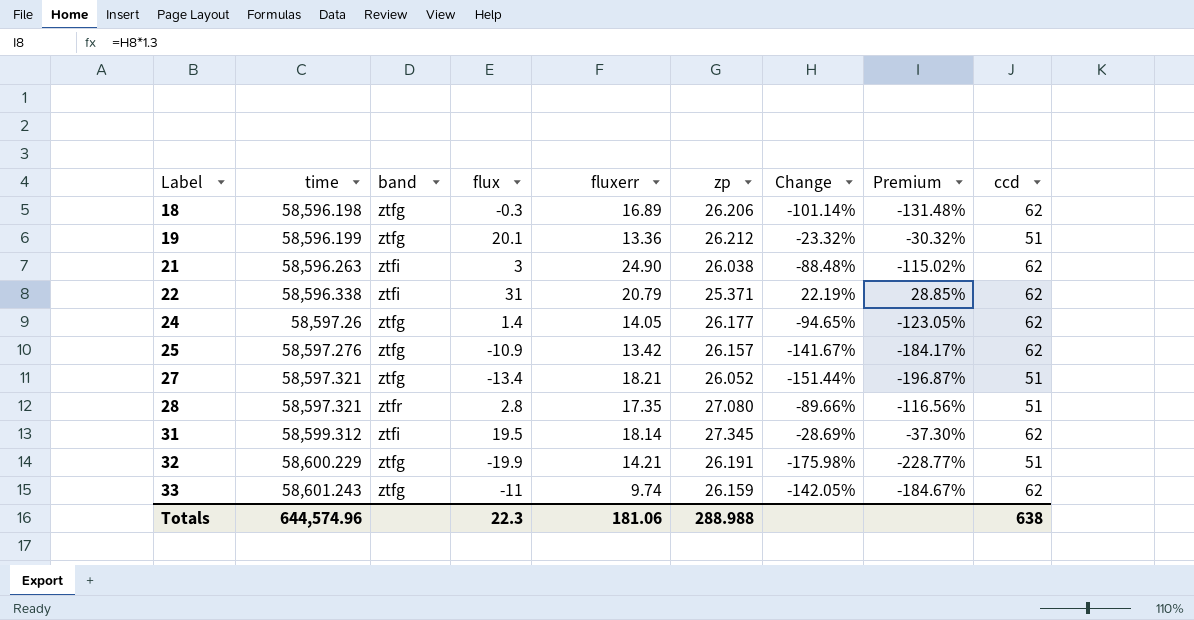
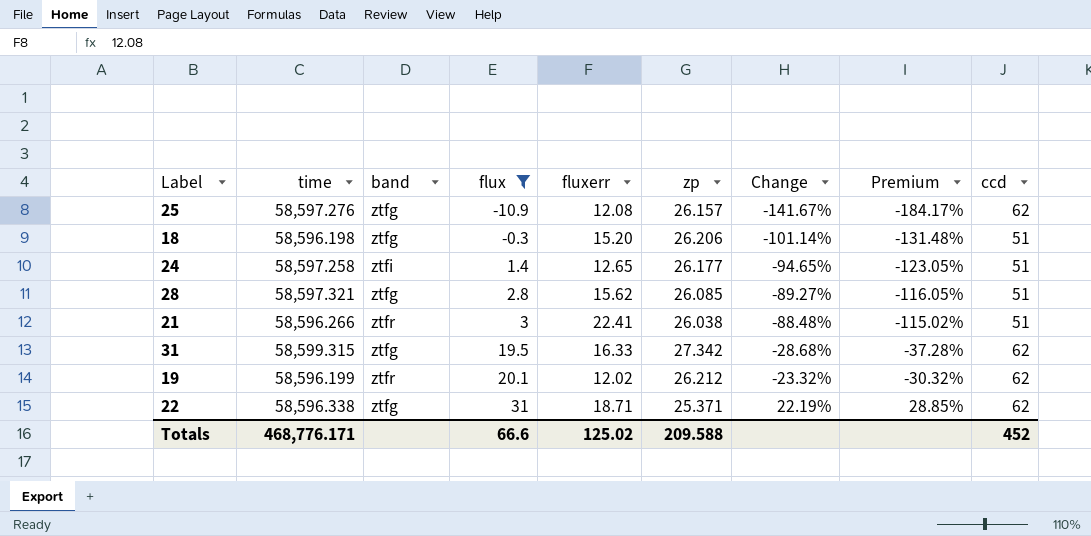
filter: none -> flux >= -10.9
row order: Label ascending -> flux ascending
25 | fluxerr: 13.42 -> 12.08
18 | fluxerr: 16.89 -> 15.20
18 | ccd: 62 -> 51
24 | time: 58,597.26 -> 58,597.258
24 | band: ztfg -> ztfi
24 | fluxerr: 14.05 -> 12.65
24 | ccd: 62 -> 51
28 | band: ztfr -> ztfg
28 | fluxerr: 17.35 -> 15.62
28 | zp: 27.080 -> 26.085
28 | Change: -89.66% -> -89.27%
28 | Premium: -116.56% -> -116.05%
21 | time: 58,596.263 -> 58,596.266
21 | band: ztfi -> ztfr
21 | fluxerr: 24.90 -> 22.41
21 | ccd: 62 -> 51
31 | time: 58,599.312 -> 58,599.315
31 | band: ztfi -> ztfg
31 | fluxerr: 18.14 -> 16.33
31 | zp: 27.345 -> 27.342
31 | Change: -28.69% -> -28.68%
31 | Premium: -37.30% -> -37.28%
19 | band: ztfg -> ztfr
19 | fluxerr: 13.36 -> 12.02
19 | ccd: 51 -> 62
22 | band: ztfi -> ztfg
22 | fluxerr: 20.79 -> 18.71
Totals | time: 644,574.96 -> 468,776.171
Totals | flux: 22.3 -> 66.6
Totals | fluxerr: 181.06 -> 125.02
Totals | zp: 288.988 -> 209.588
Totals | ccd: 638 -> 452

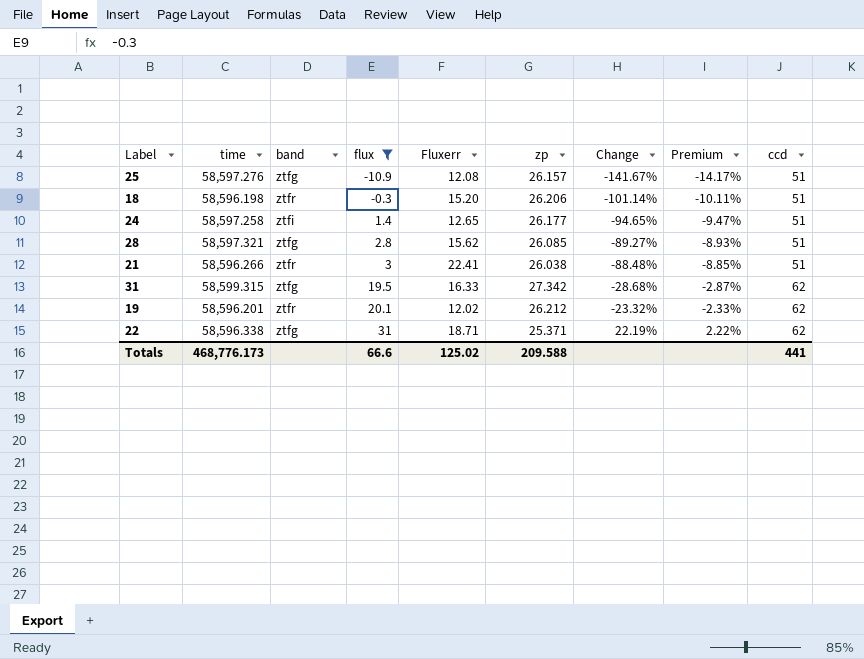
column name: fluxerr -> Fluxerr
column Premium | formula: [Change] * 1.3 -> [Change] * 0.1
25 | ccd: 62 -> 51
18 | band: ztfg -> ztfr
19 | time: 58,596.199 -> 58,596.201
Totals | time: 468,776.171 -> 468,776.173
Totals | ccd: 452 -> 441

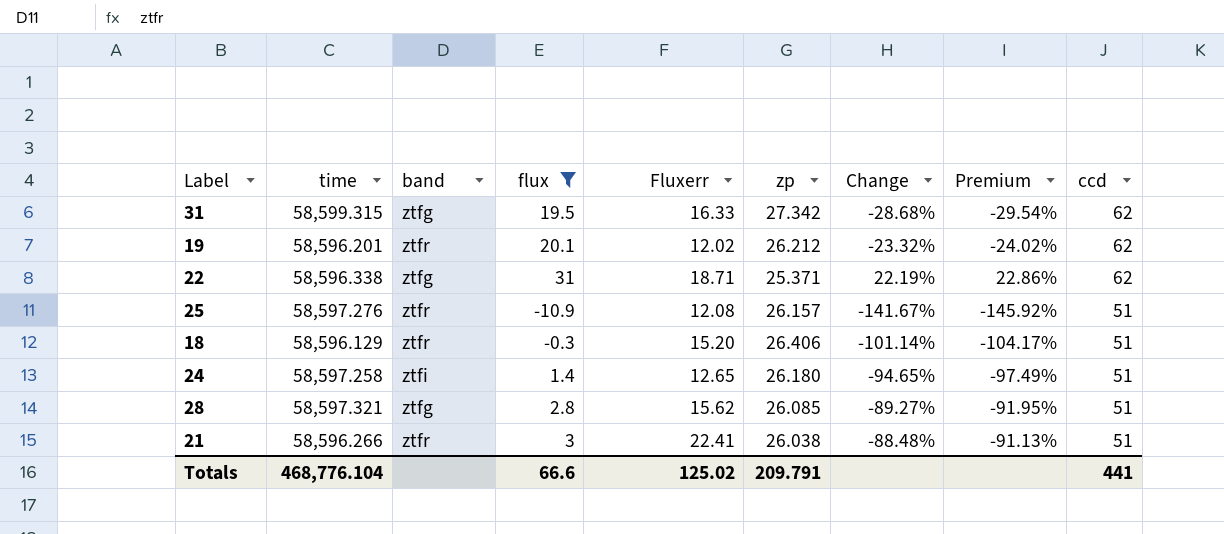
row order: flux ascending -> ccd descending
column Premium | formula: [Change] * 0.1 -> [Change] * 1.03
25 | band: ztfg -> ztfr
18 | time: 58,596.198 -> 58,596.129
18 | zp: 26.206 -> 26.406
24 | zp: 26.177 -> 26.180
Totals | time: 468,776.173 -> 468,776.104
Totals | zp: 209.588 -> 209.791

